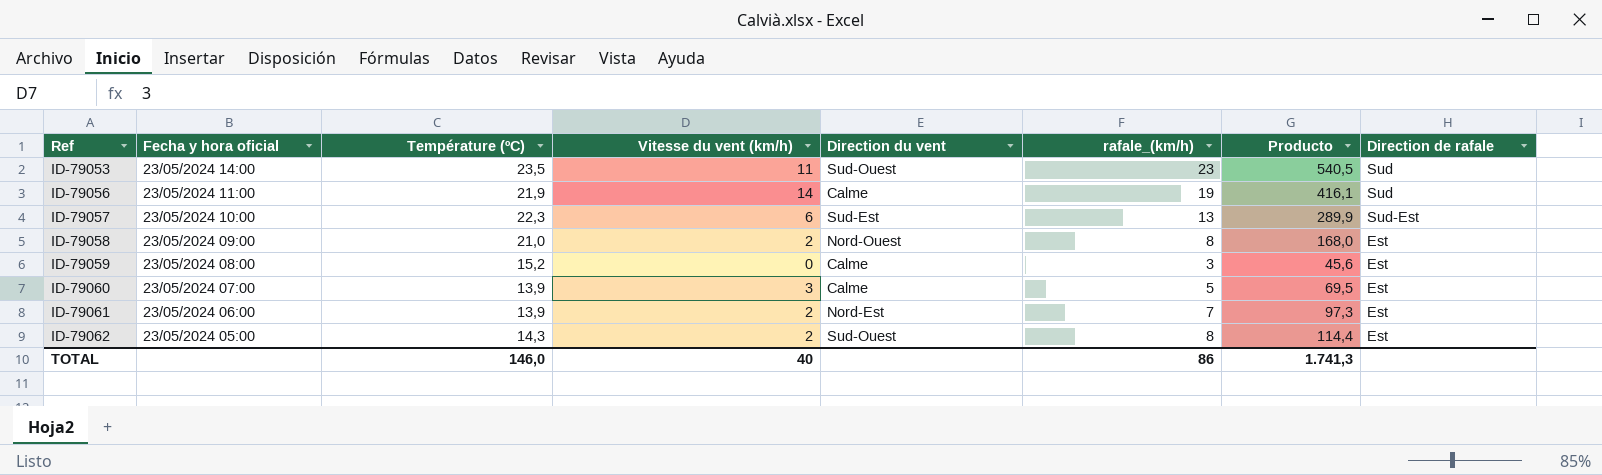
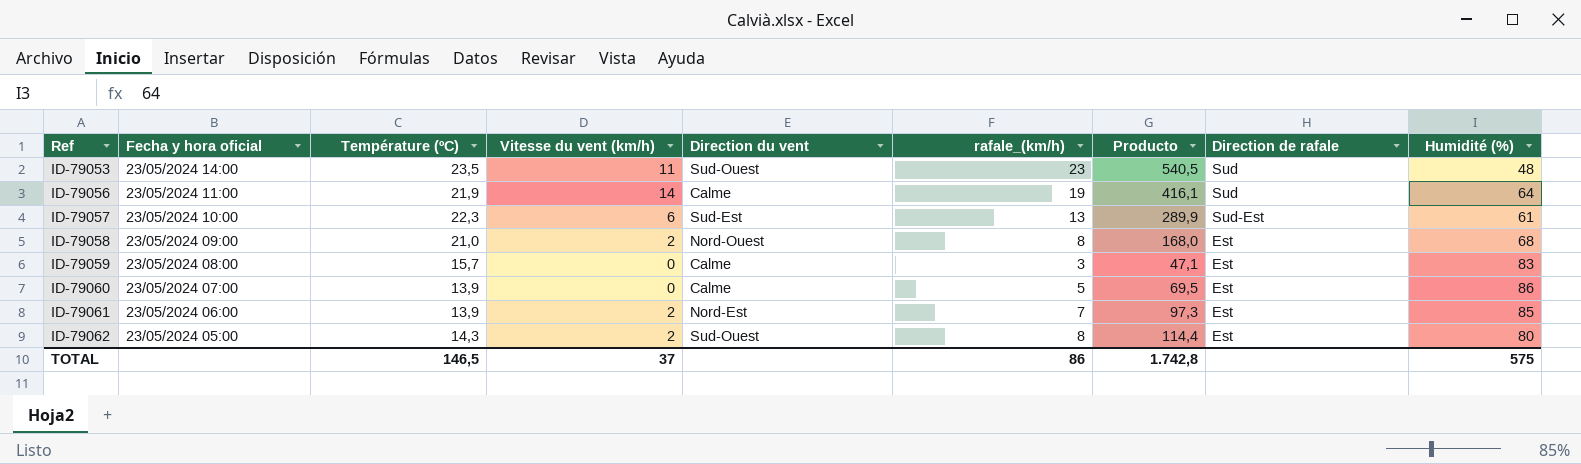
column Humidité (%) | position: none -> 9
ID-79059 | Température (ºC): 15,2 -> 15,7
ID-79059 | Producto: 45,6 -> 47,1
ID-79060 | Vitesse du vent (km/h): 3 -> 0
TOTAL | Température (ºC): 146,0 -> 146,5
TOTAL | Vitesse du vent (km/h): 40 -> 37
TOTAL | Producto: 1.741,3 -> 1.742,8

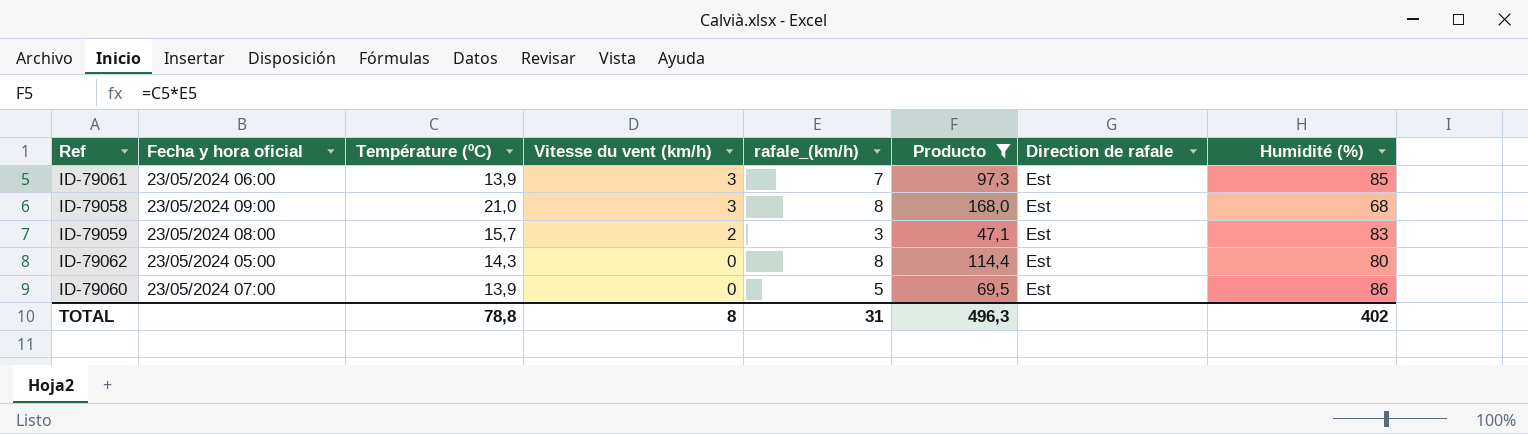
filter: none -> Producto <= 168,0
row order: Ref ascending -> Vitesse du vent (km/h) descending
column Direction du vent | position: 5 -> none
ID-79061 | Vitesse du vent (km/h): 2 -> 3
ID-79058 | Vitesse du vent (km/h): 2 -> 3
ID-79059 | Vitesse du vent (km/h): 0 -> 2
ID-79062 | Vitesse du vent (km/h): 2 -> 0
TOTAL | Température (ºC): 146,5 -> 78,8
TOTAL | Vitesse du vent (km/h): 37 -> 8
TOTAL | rafale_(km/h): 86 -> 31
TOTAL | Producto: 1.742,8 -> 496,3
TOTAL | Humidité (%): 575 -> 402

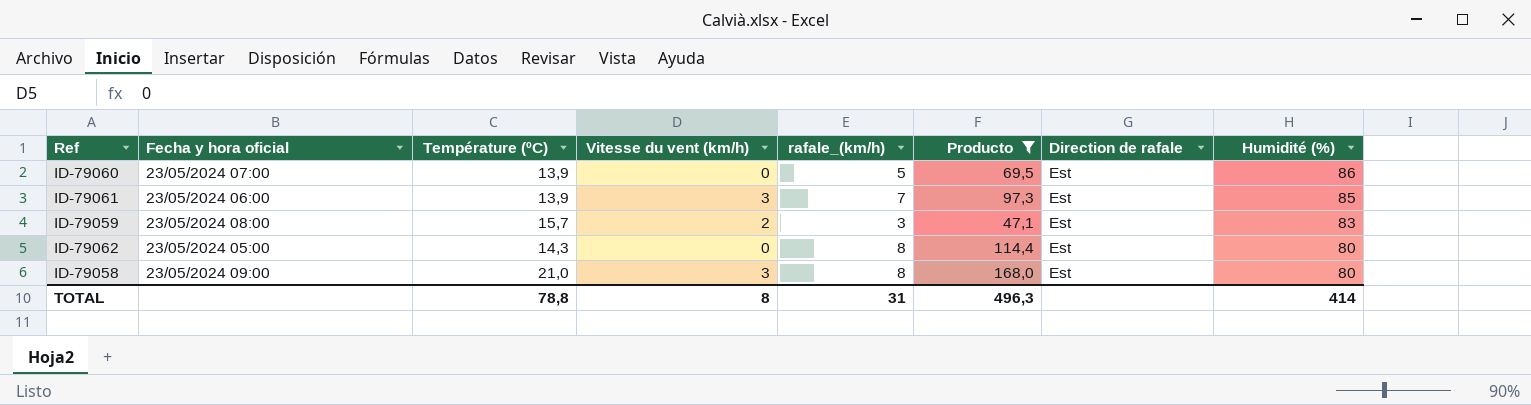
row order: Vitesse du vent (km/h) descending -> Humidité (%) descending
ID-79058 | Humidité (%): 68 -> 80
TOTAL | Humidité (%): 402 -> 414

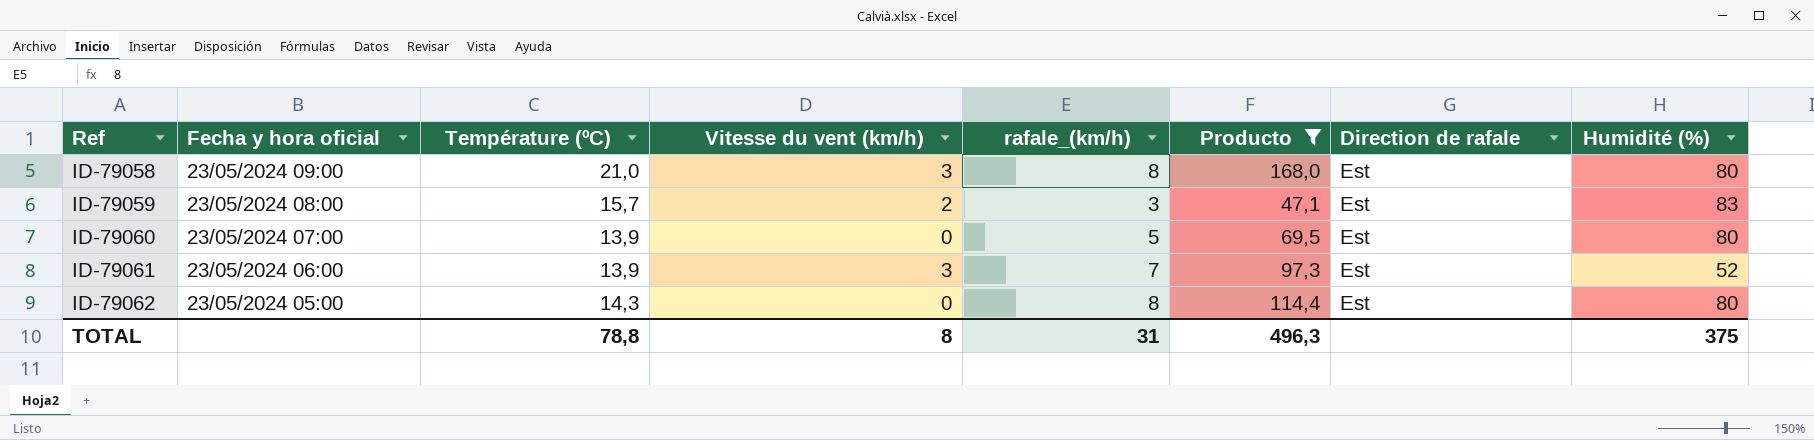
row order: Humidité (%) descending -> Ref ascending
ID-79060 | Humidité (%): 86 -> 80
ID-79061 | Humidité (%): 85 -> 52
TOTAL | Humidité (%): 414 -> 375

